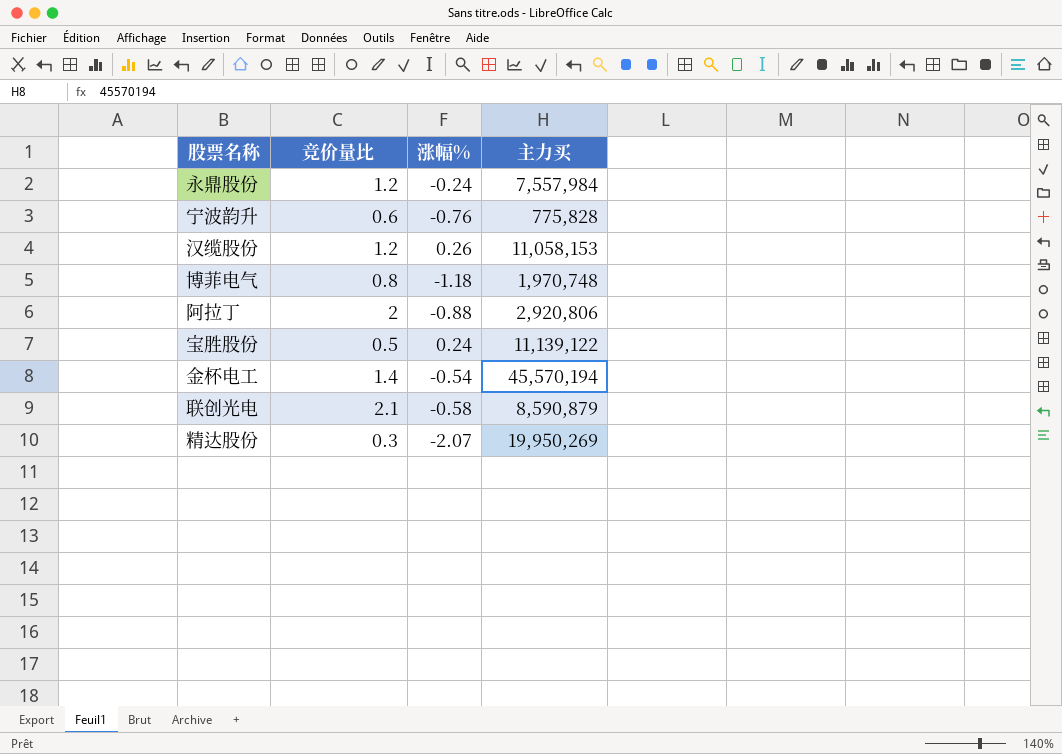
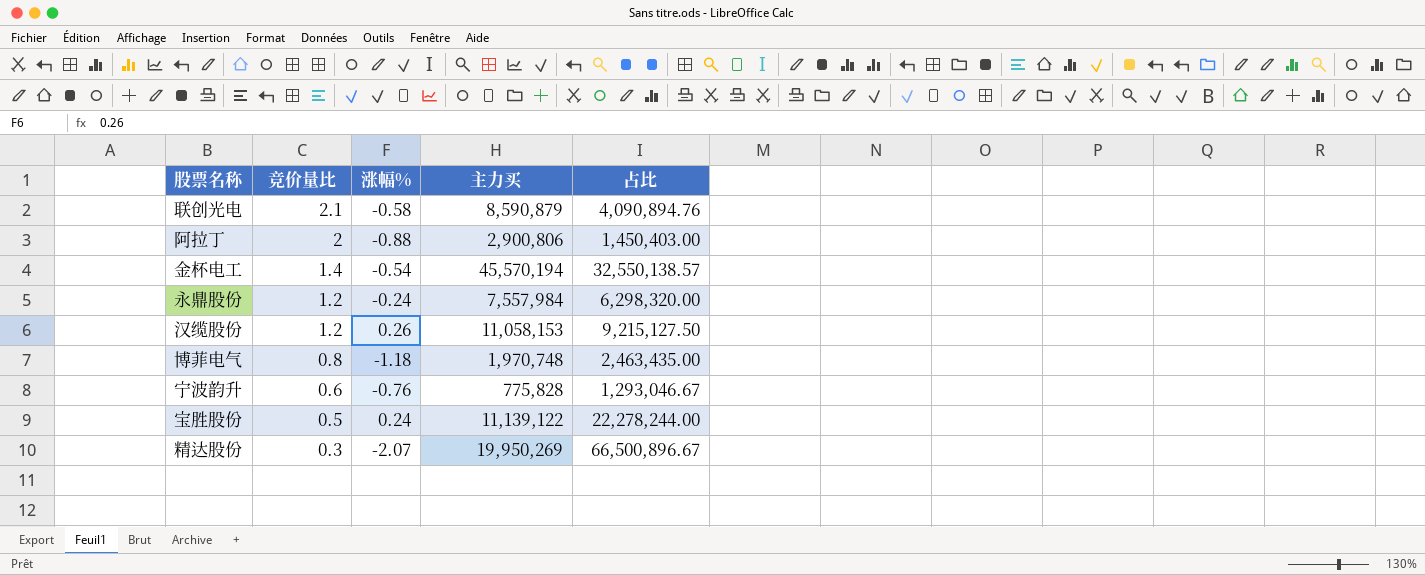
row order: none -> 竞价量比 descending
column 占比 | formula: none -> [主力买] / [竞价量比]
阿拉丁 | 主力买: 2,920,806 -> 2,900,806

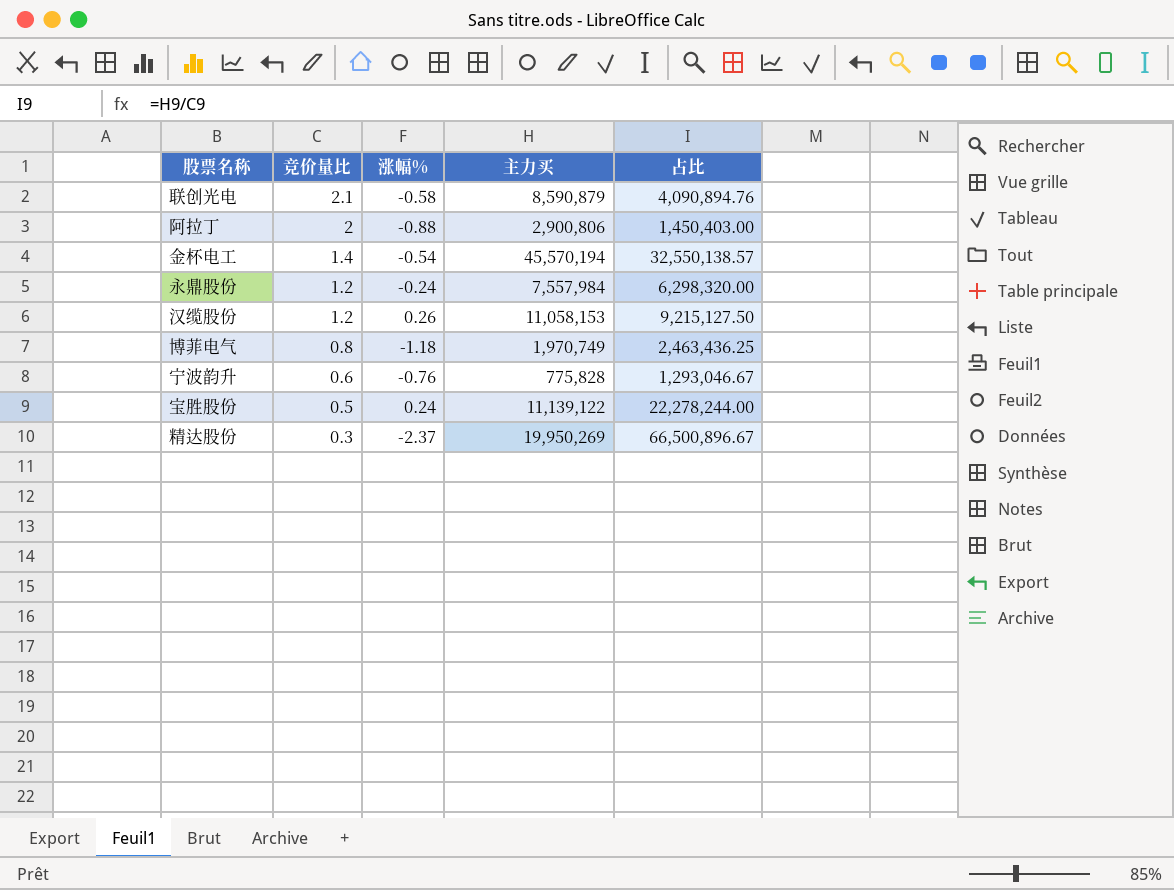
博菲电气 | 主力买: 1,970,748 -> 1,970,749
博菲电气 | 占比: 2,463,435.00 -> 2,463,436.25
精达股份 | 涨幅%: -2.07 -> -2.37

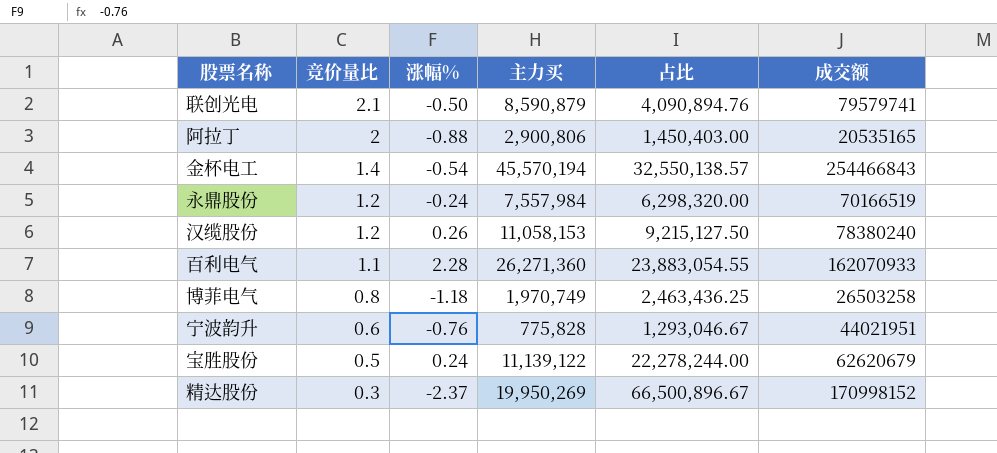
column 成交额 | position: none -> 6
联创光电 | 涨幅%: -0.58 -> -0.50
row 百利电气: none -> 1.1 | 2.28 | 26,271,360 | 23,883,054.55 | 162070933

